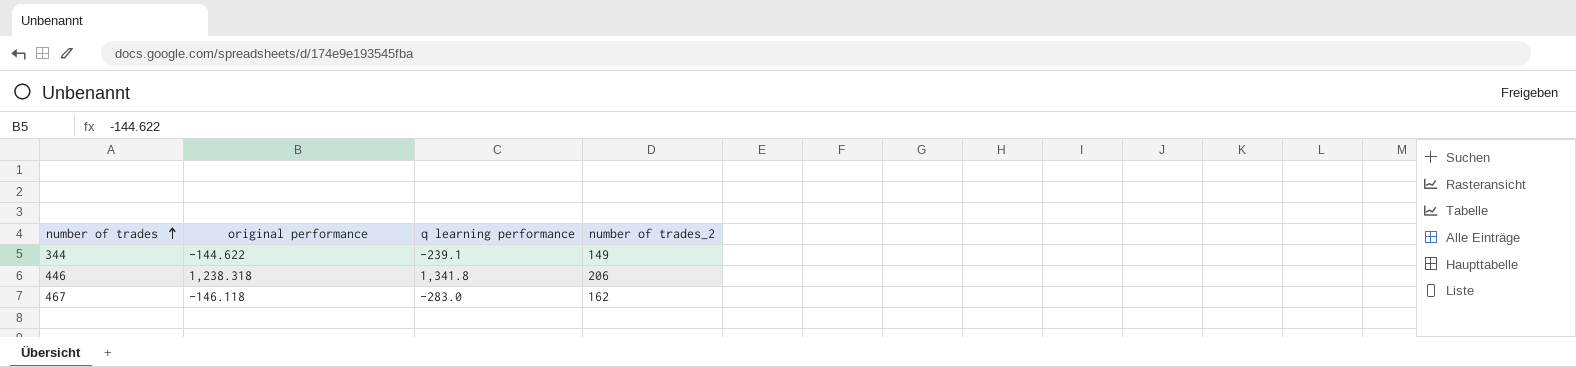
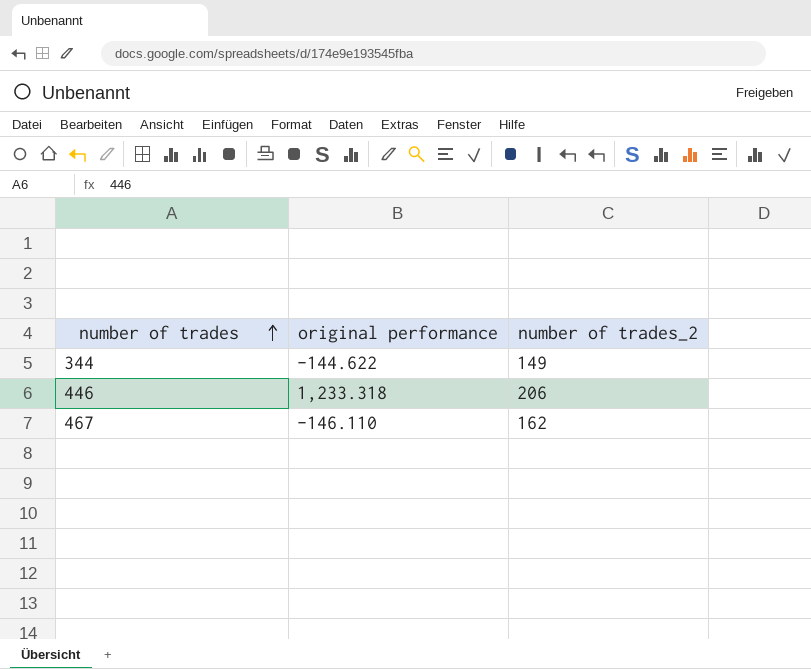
column q learning performance | position: 3 -> none
446 | original performance: 1,238.318 -> 1,233.318
467 | original performance: -146.118 -> -146.110

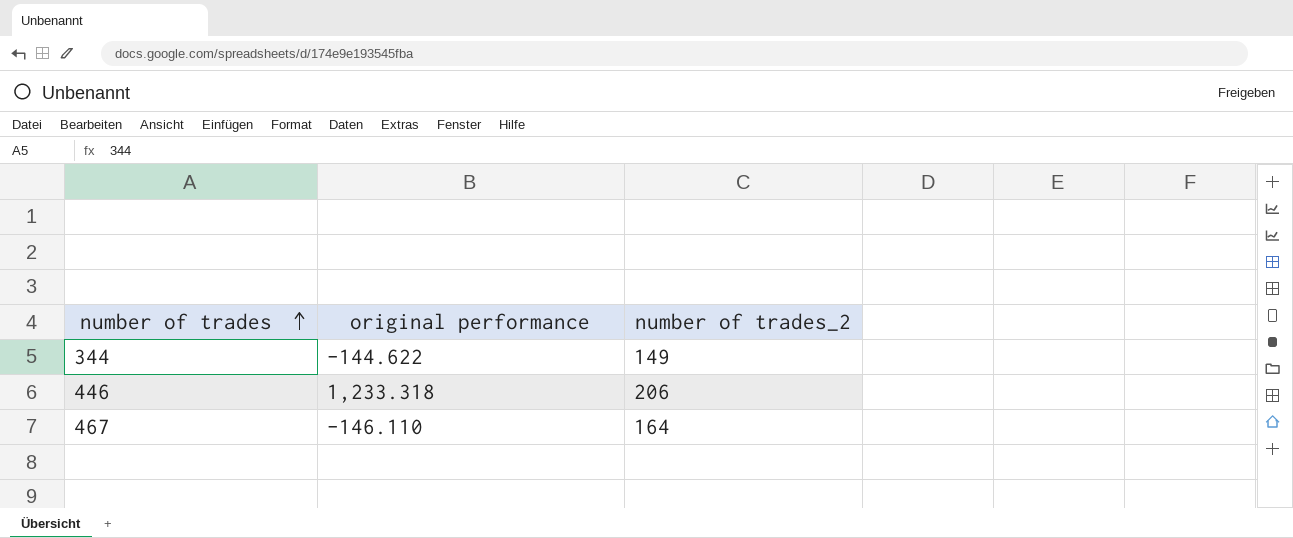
467 | number of trades_2: 162 -> 164

